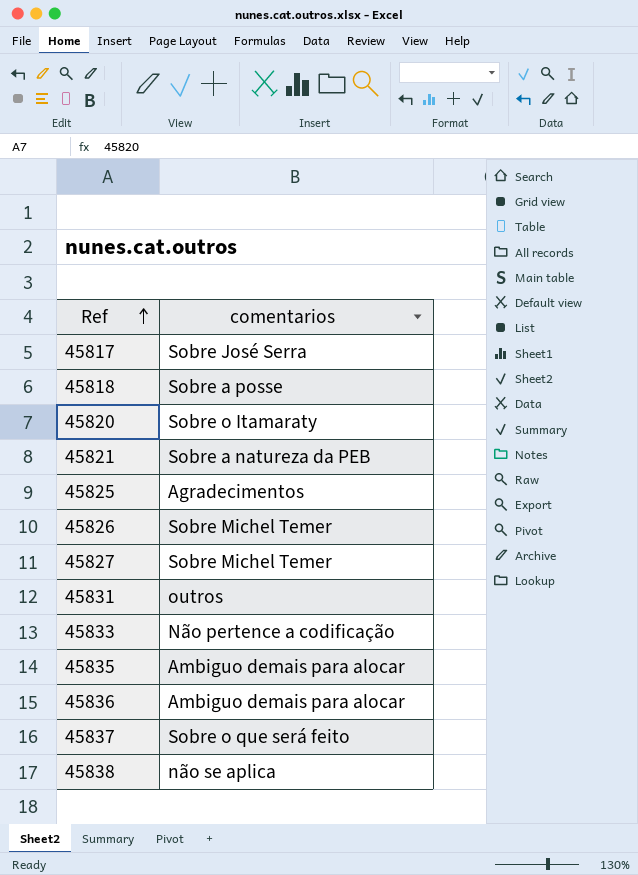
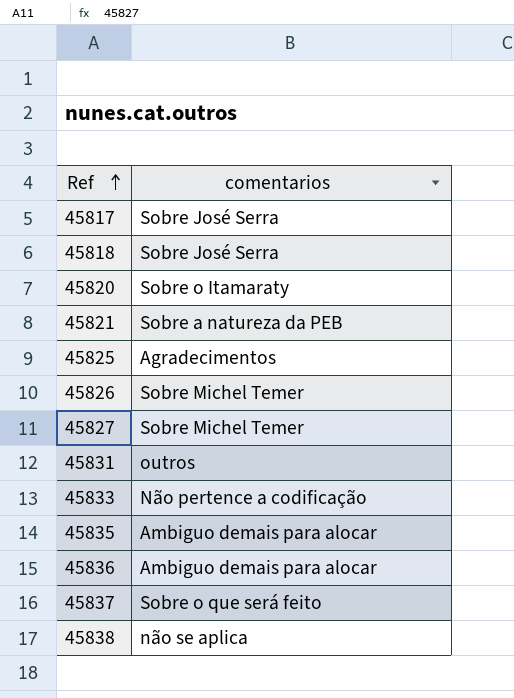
45818 | comentarios: Sobre a posse -> Sobre José Serra

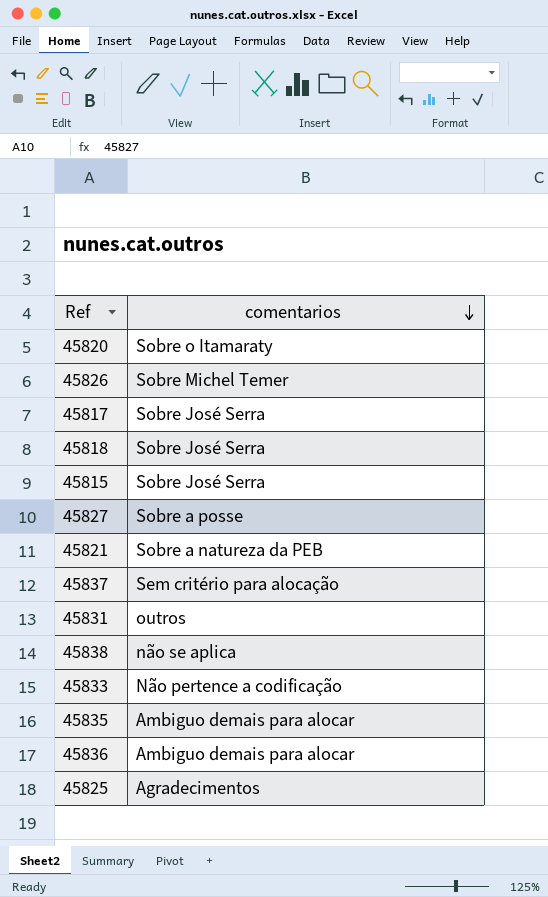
row order: Ref ascending -> comentarios descending
row 45815: none -> Sobre José Serra
45827 | comentarios: Sobre Michel Temer -> Sobre a posse
45837 | comentarios: Sobre o que será feito -> Sem critério para alocação

